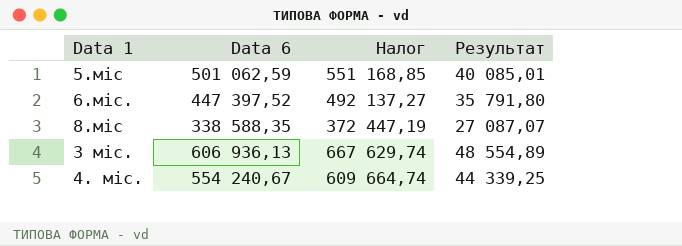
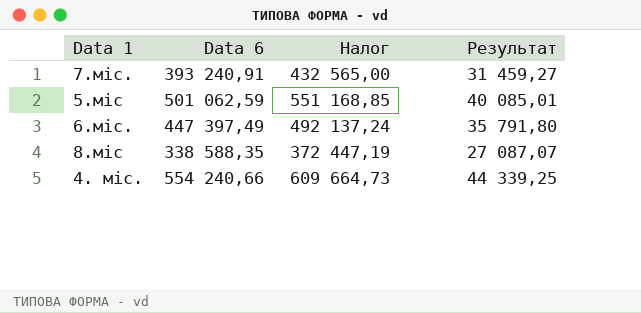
row 3 міс.: 606 936,13 | 667 629,74 | 48 554,89 -> none
row 7.міс.: none -> 393 240,91 | 432 565,00 | 31 459,27
6.міс. | Data 6: 447 397,52 -> 447 397,49
6.міс. | Налог: 492 137,27 -> 492 137,24
4. міс. | Data 6: 554 240,67 -> 554 240,66
4. міс. | Налог: 609 664,74 -> 609 664,73

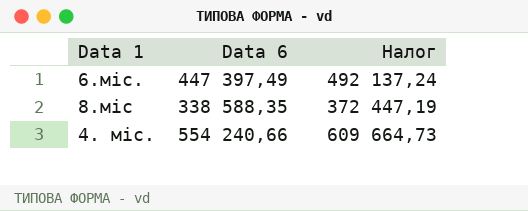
column Результат | formula: [Data 6] * 0,08 -> none
row 7.міс.: 393 240,91 | 432 565,00 | 31 459,27 -> none
row 5.міс: 501 062,59 | 551 168,85 | 40 085,01 -> none

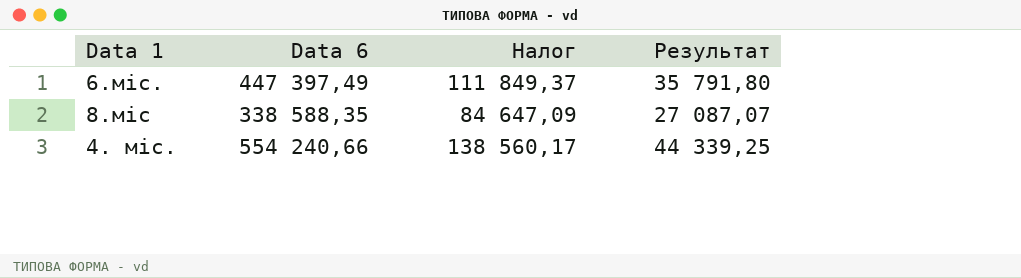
column Налог | formula: [Data 6] * 1,1 -> [Data 6] * 0,25
column Результат | formula: none -> [Data 6] * 0,08

